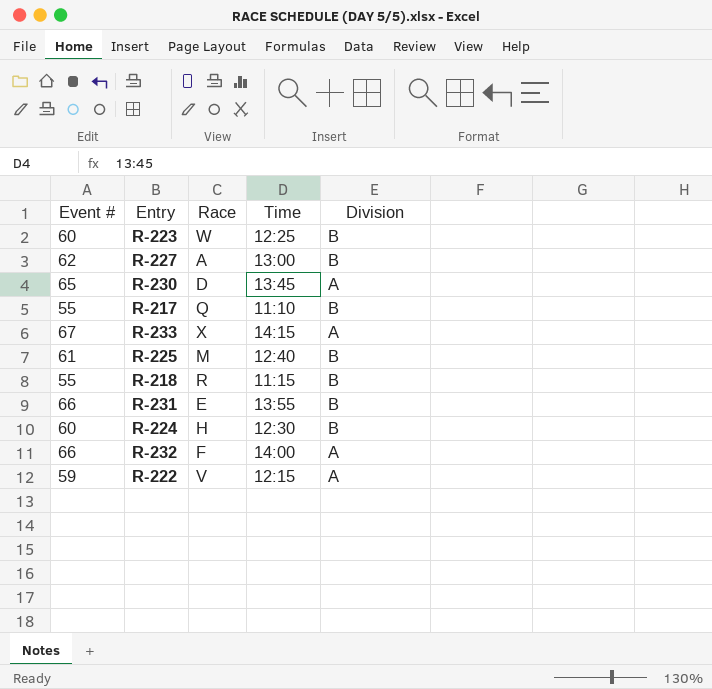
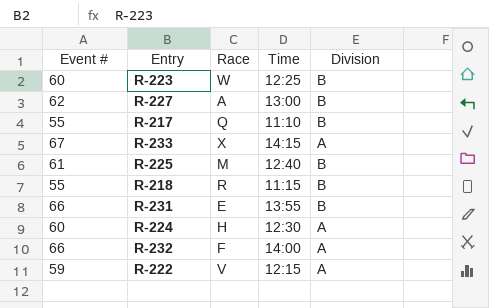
row R-230: 65 | D | 13:45 | A -> none
R-224 | Division: B -> A

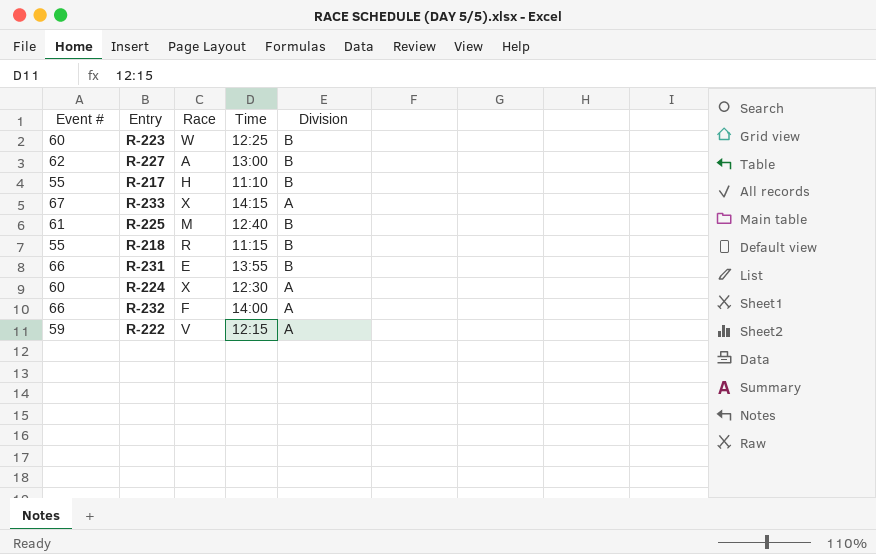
R-217 | Race: Q -> H
R-224 | Race: H -> X

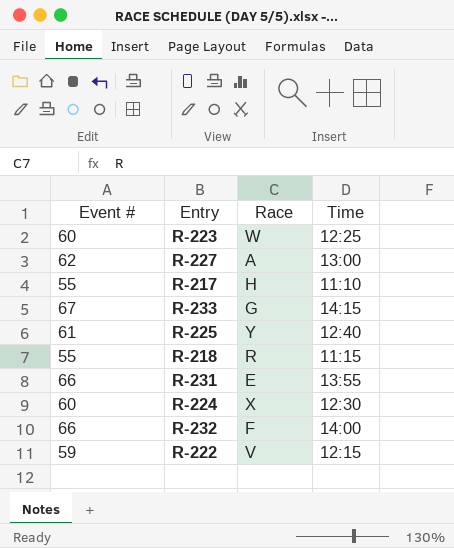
column Division | position: 5 -> none
R-233 | Race: X -> G
R-225 | Race: M -> Y

